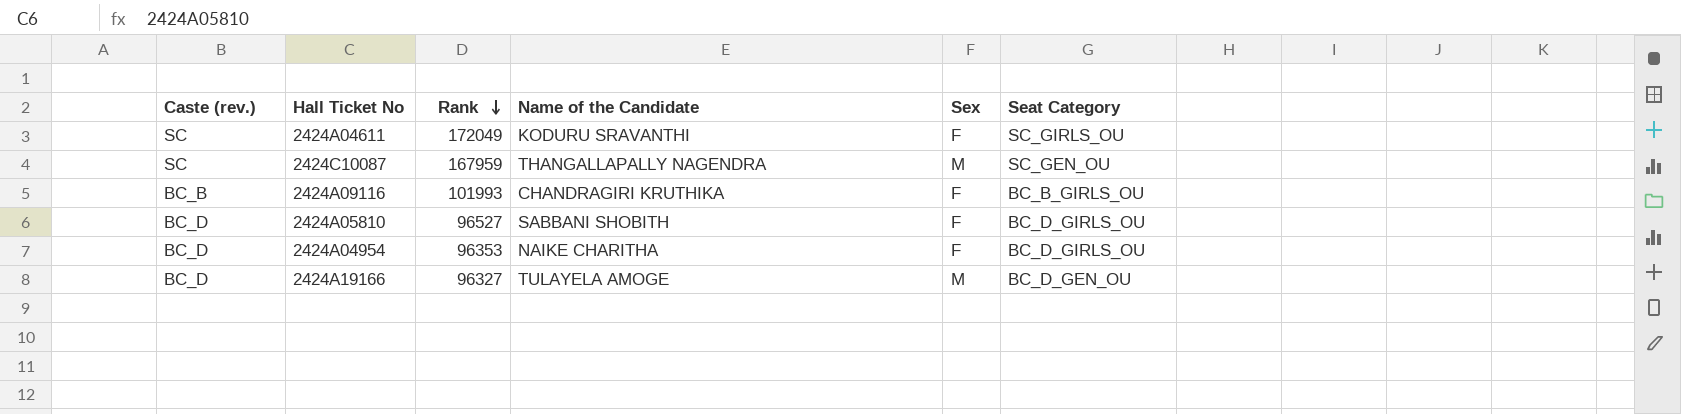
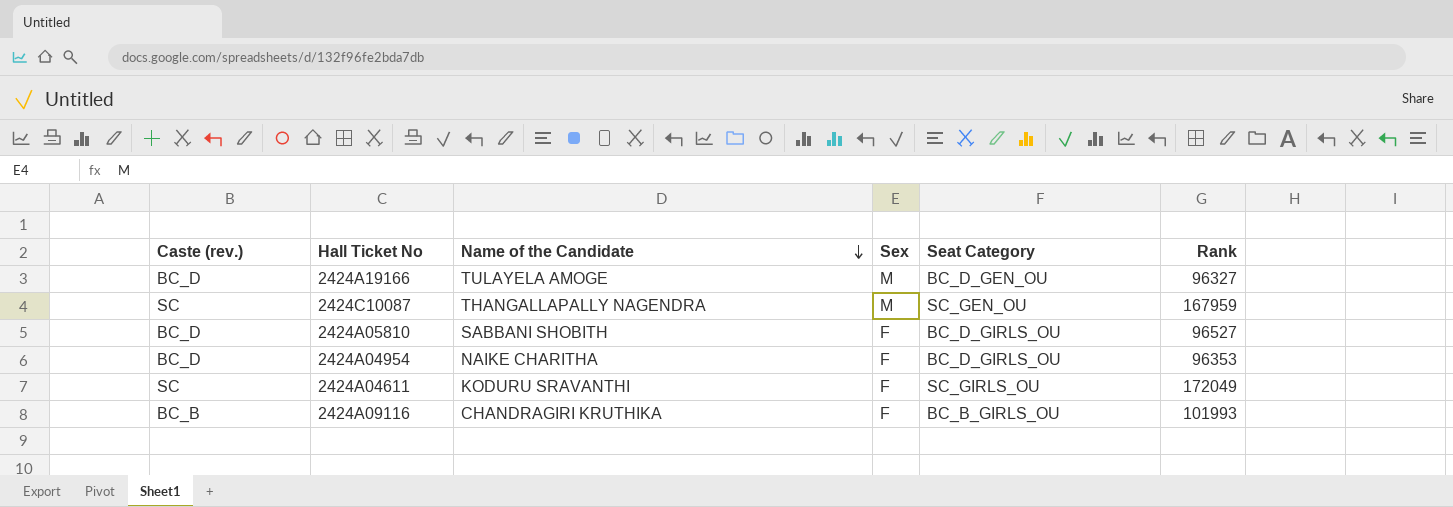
row order: Rank descending -> Name of the Candidate descending
column Rank | position: 3 -> 6

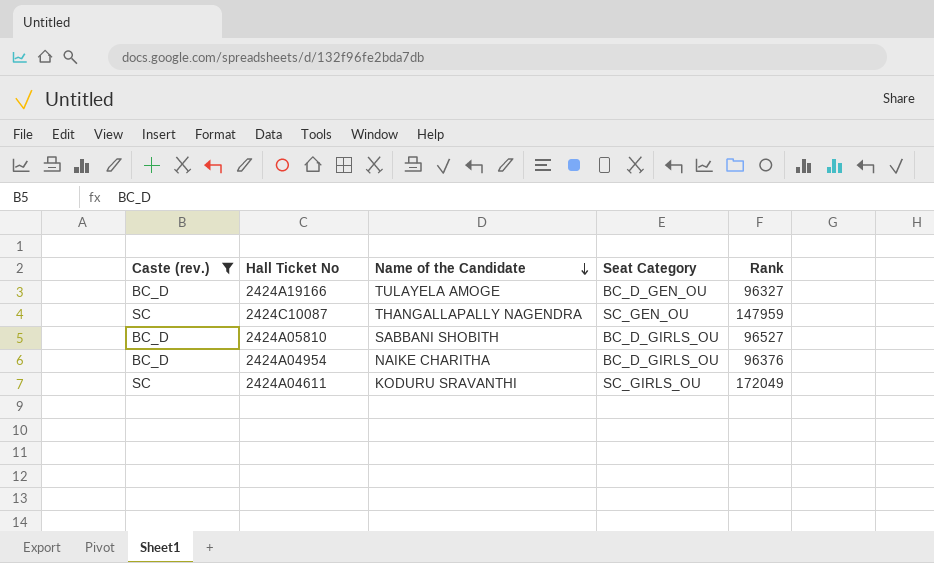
filter: none -> Caste (rev.) != BC_B
column Sex | position: 4 -> none
2424C10087 | Rank: 167959 -> 147959
2424A04954 | Rank: 96353 -> 96376

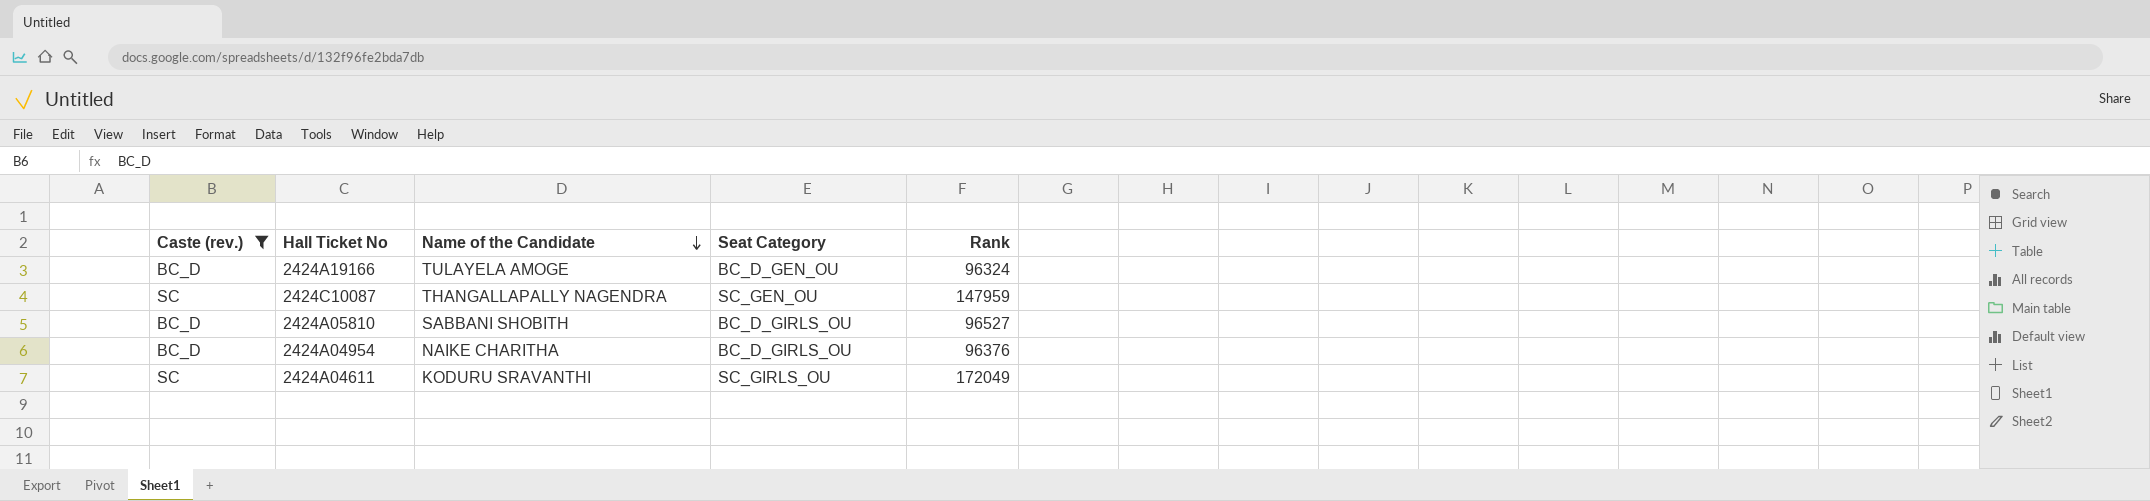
2424A19166 | Rank: 96327 -> 96324

